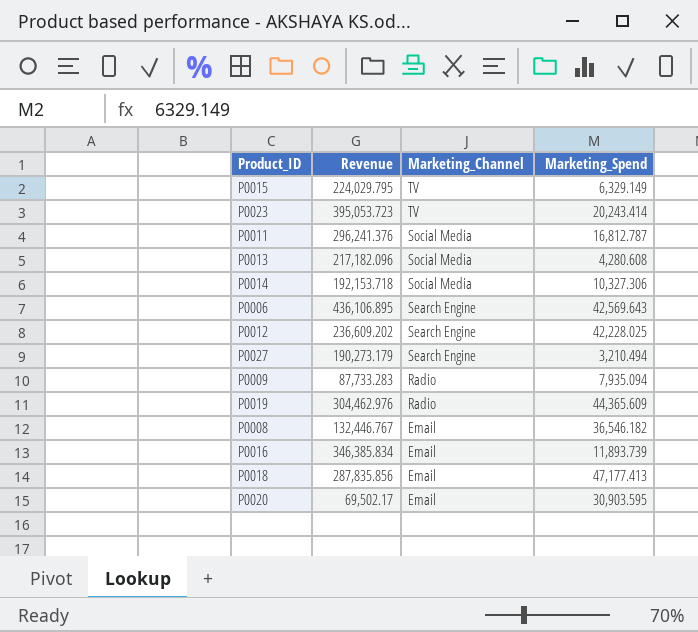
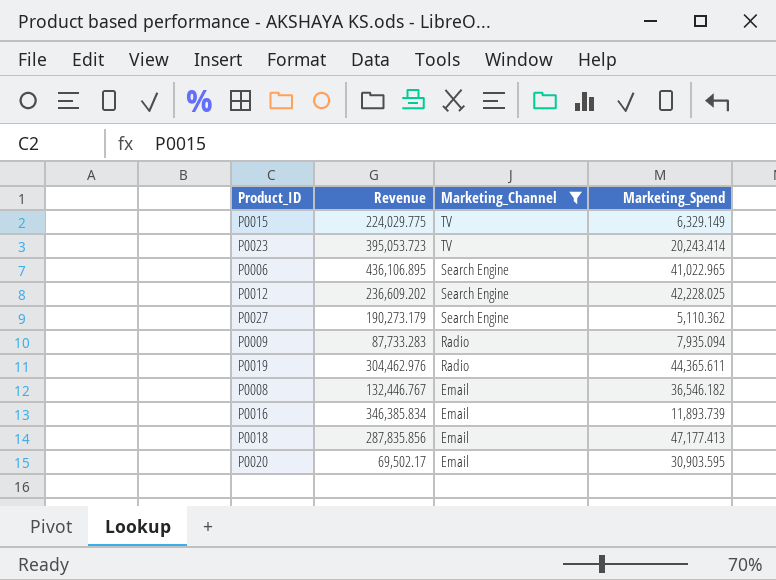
filter: none -> Marketing_Channel != Social Media
P0015 | Revenue: 224,029.795 -> 224,029.775
P0006 | Marketing_Spend: 42,569.643 -> 41,022.965
P0027 | Marketing_Spend: 3,210.494 -> 5,110.362
P0019 | Marketing_Spend: 44,365.609 -> 44,365.611

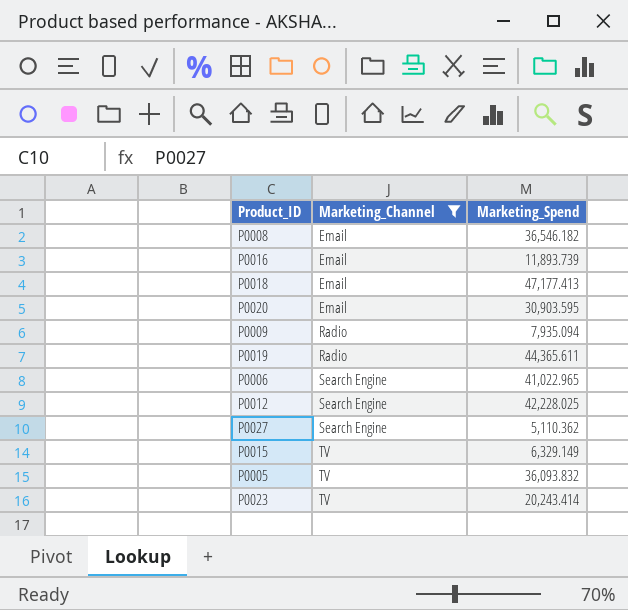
row order: Marketing_Channel descending -> Marketing_Channel ascending
column Revenue | position: 2 -> none
row P0005: none -> TV | 36,093.832

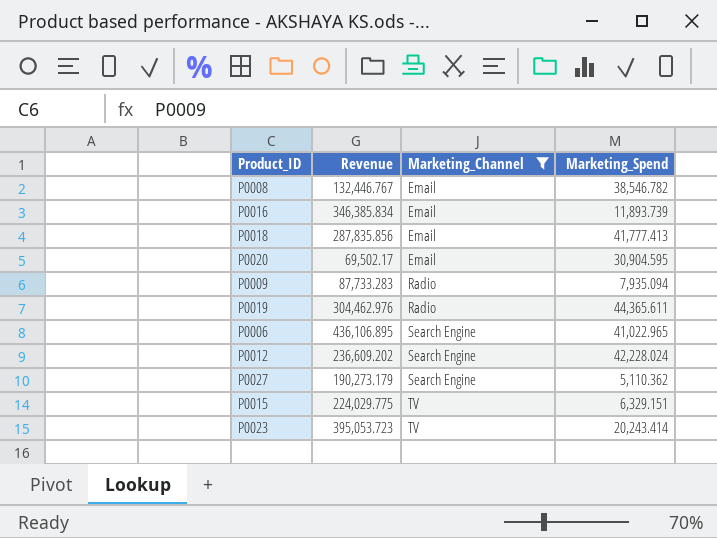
column Revenue | position: none -> 2
row P0005: TV | 36,093.832 -> none
P0008 | Marketing_Spend: 36,546.182 -> 38,546.782
P0018 | Marketing_Spend: 47,177.413 -> 41,777.413
P0020 | Marketing_Spend: 30,903.595 -> 30,904.595
P0012 | Marketing_Spend: 42,228.025 -> 42,228.024
P0015 | Marketing_Spend: 6,329.149 -> 6,329.151

